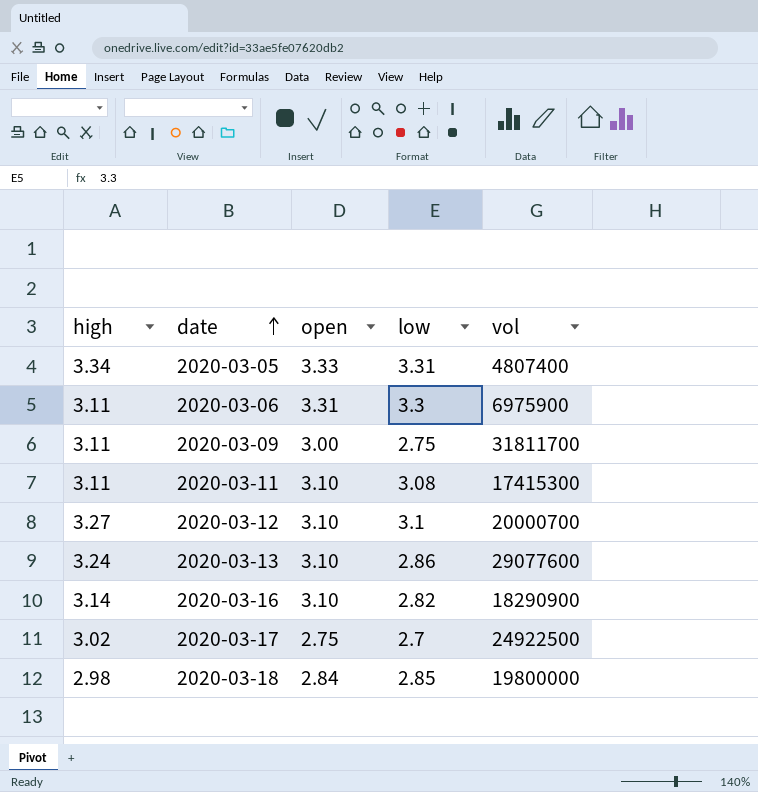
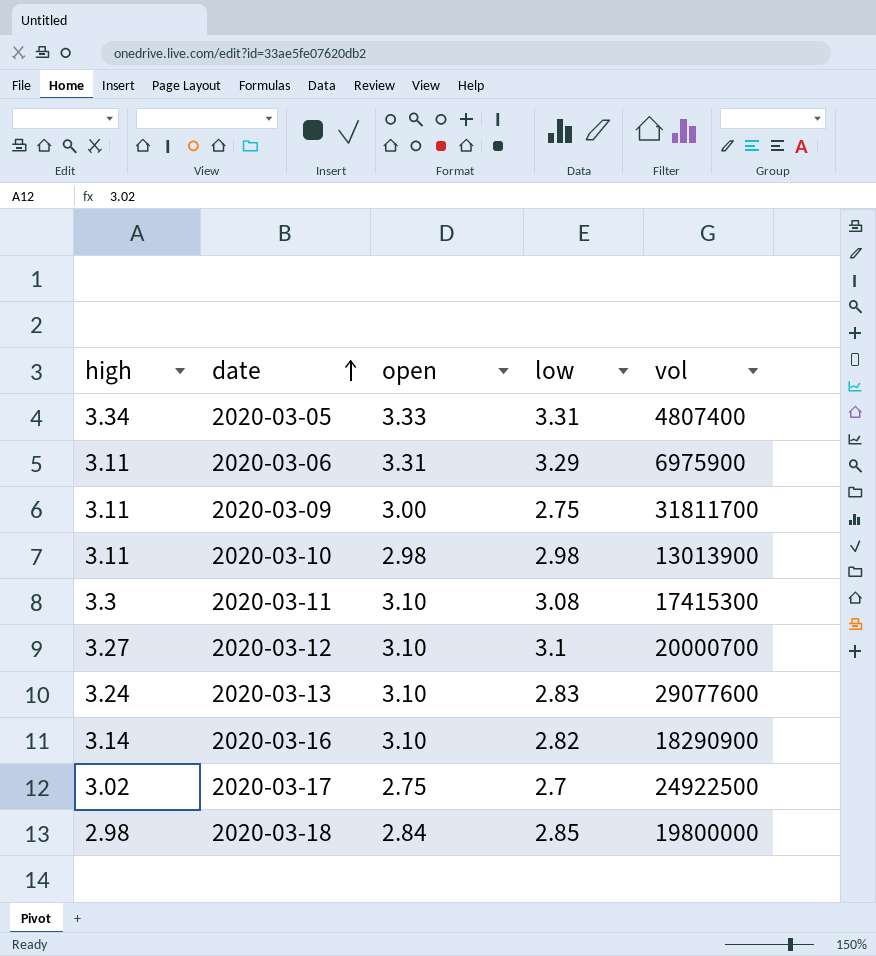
2020-03-06 | low: 3.3 -> 3.29
row 2020-03-10: none -> 3.11 | 2.98 | 2.98 | 13013900
2020-03-11 | high: 3.11 -> 3.3
2020-03-13 | low: 2.86 -> 2.83

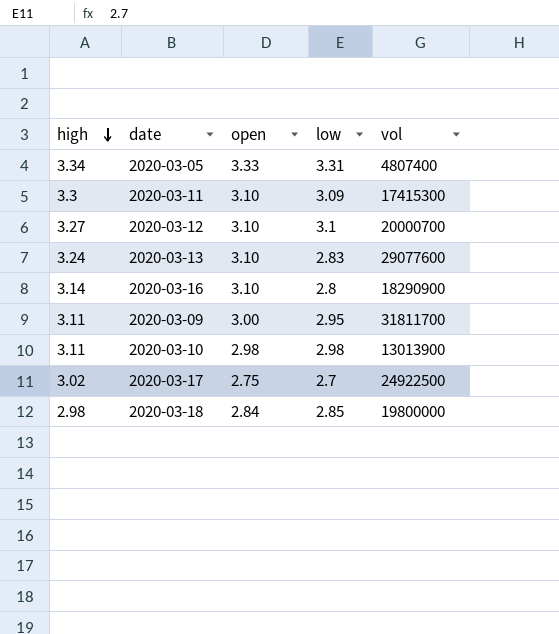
row order: date ascending -> high descending
row 2020-03-06: 3.11 | 3.31 | 3.29 | 6975900 -> none
2020-03-11 | low: 3.08 -> 3.09
2020-03-16 | low: 2.82 -> 2.8
2020-03-09 | low: 2.75 -> 2.95

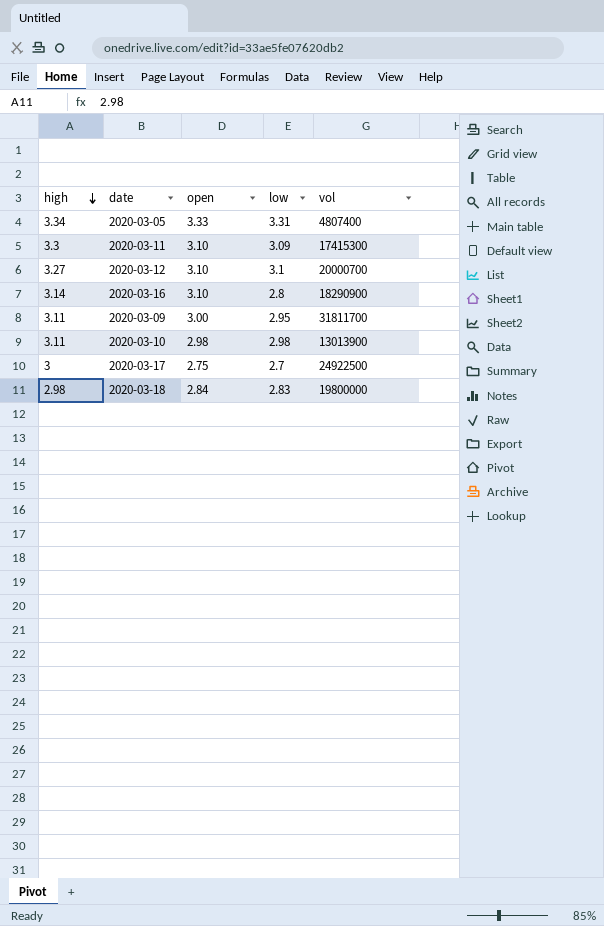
row 2020-03-13: 3.24 | 3.10 | 2.83 | 29077600 -> none
2020-03-17 | high: 3.02 -> 3
2020-03-18 | low: 2.85 -> 2.83

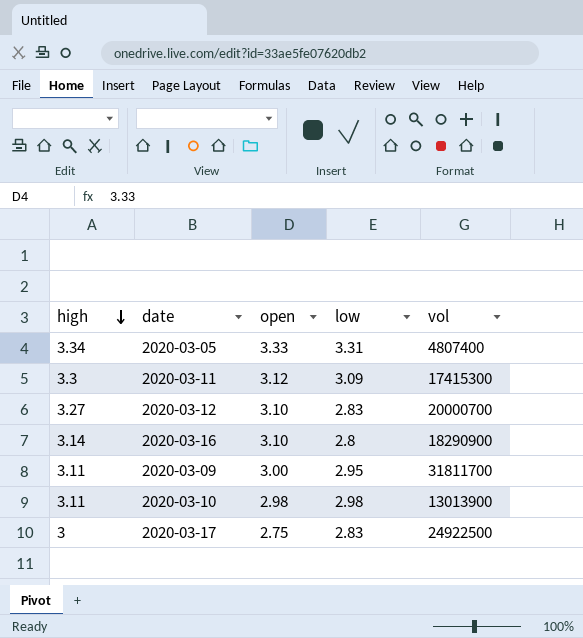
row 2020-03-18: 2.98 | 2.84 | 2.83 | 19800000 -> none
2020-03-11 | open: 3.10 -> 3.12
2020-03-12 | low: 3.1 -> 2.83
2020-03-17 | low: 2.7 -> 2.83

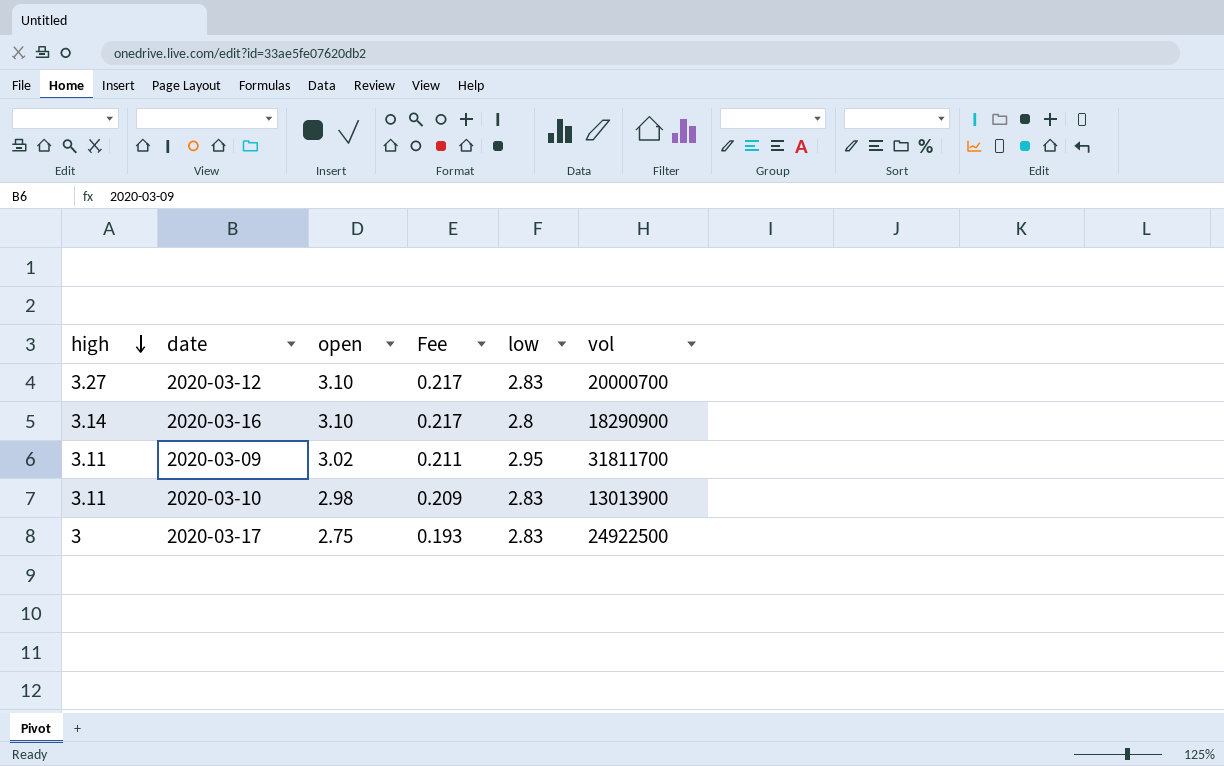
column Fee | formula: none -> [open] * 0.07
row 2020-03-05: 3.34 | 3.33 | 3.31 | 4807400 -> none
row 2020-03-11: 3.3 | 3.12 | 3.09 | 17415300 -> none
2020-03-09 | open: 3.00 -> 3.02
2020-03-10 | low: 2.98 -> 2.83

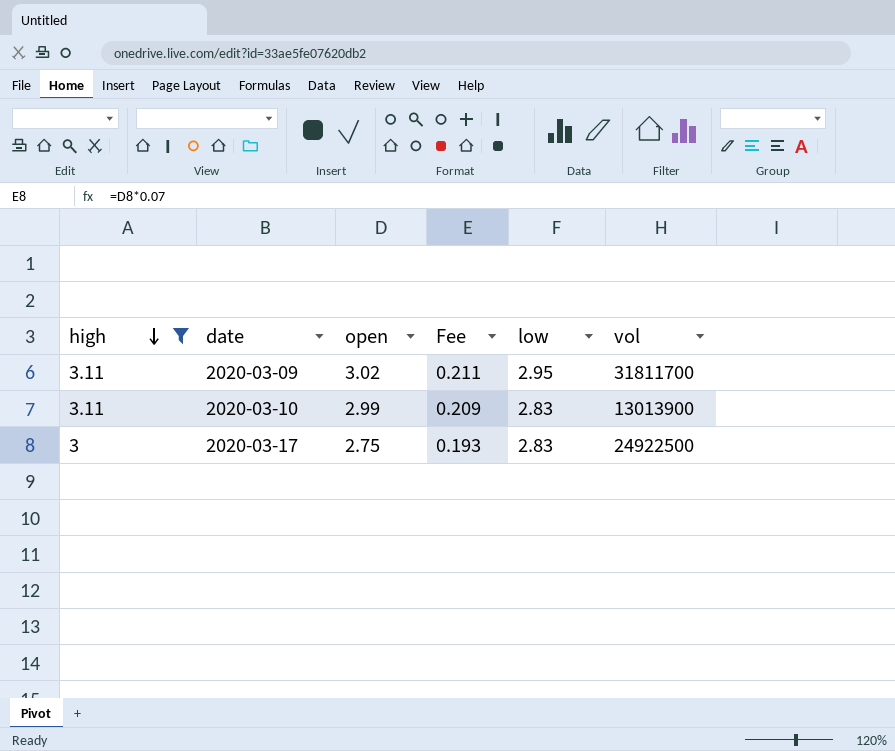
filter: none -> high <= 3.11
2020-03-10 | open: 2.98 -> 2.99

